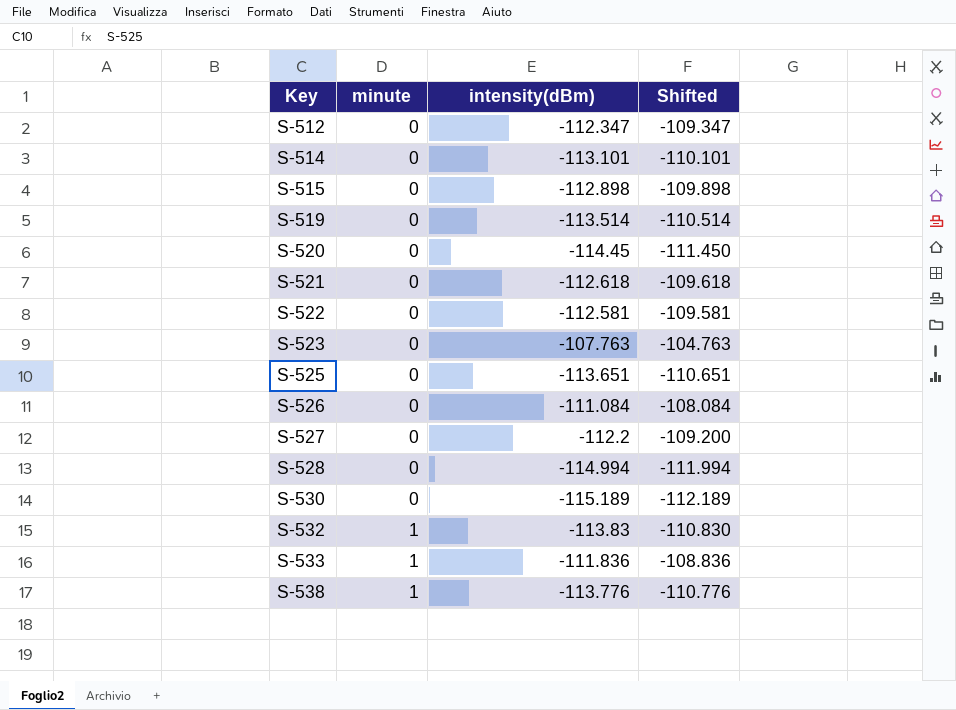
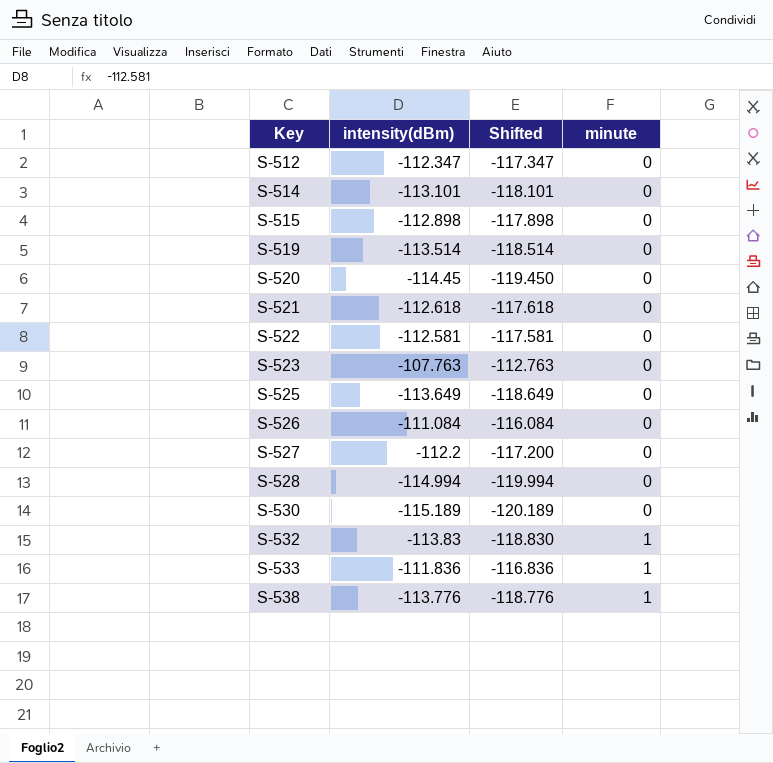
column Shifted | formula: [intensity(dBm)] + 3 -> [intensity(dBm)] - 5
column minute | position: 2 -> 4
S-525 | intensity(dBm): -113.651 -> -113.649

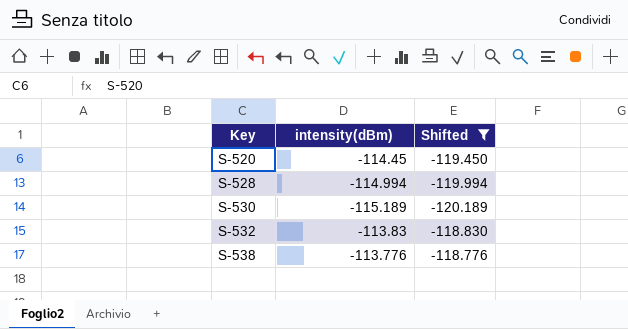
filter: none -> Shifted <= -118.776
column minute | position: 4 -> none

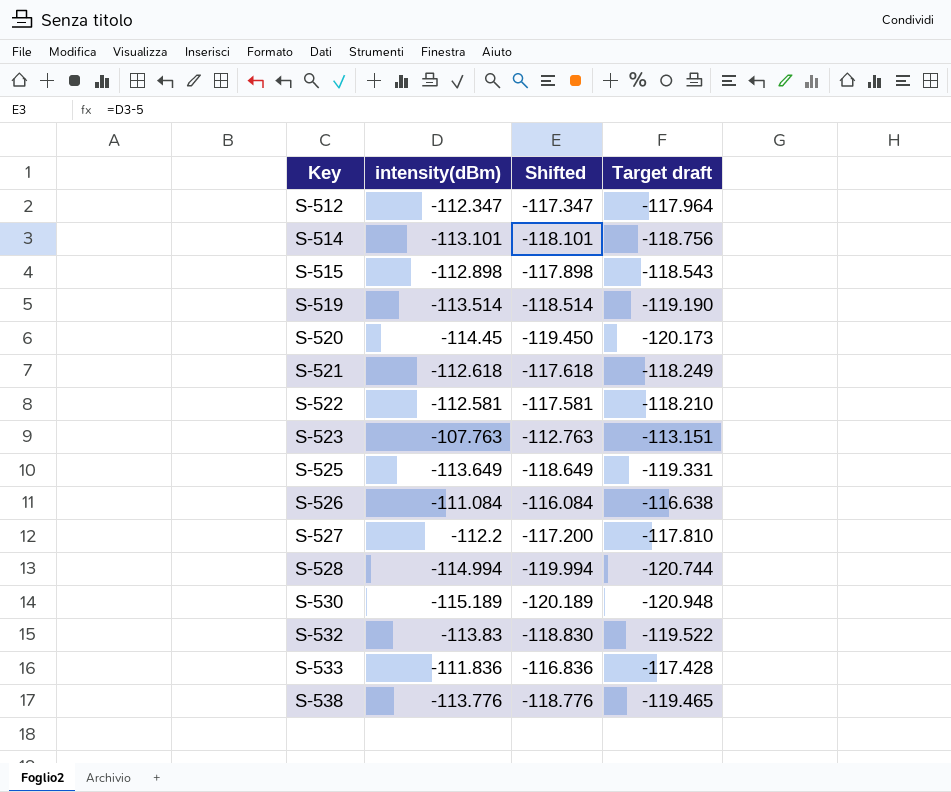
filter: Shifted <= -118.776 -> none
column Target draft | formula: none -> [intensity(dBm)] * 1.05

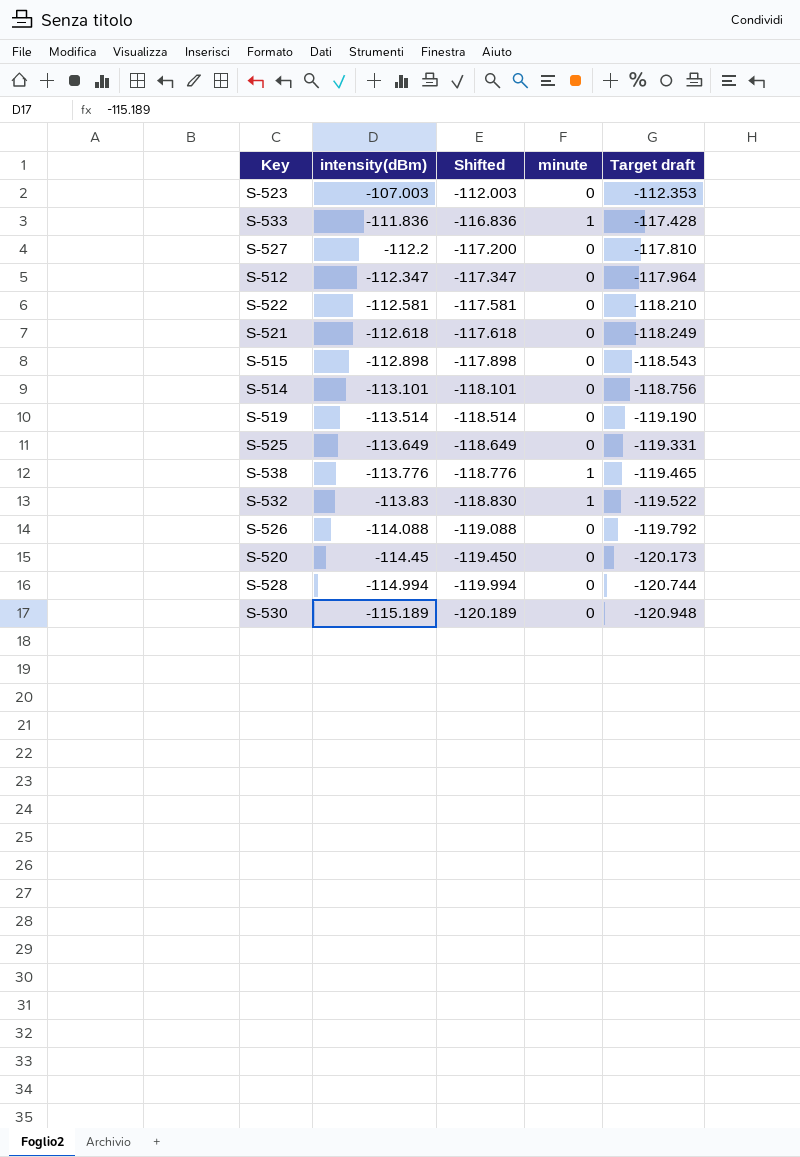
row order: Key ascending -> intensity(dBm) descending
column minute | position: none -> 4
S-523 | intensity(dBm): -107.763 -> -107.003
S-523 | Shifted: -112.763 -> -112.003
S-523 | Target draft: -113.151 -> -112.353
S-526 | intensity(dBm): -111.084 -> -114.088
S-526 | Shifted: -116.084 -> -119.088
S-526 | Target draft: -116.638 -> -119.792

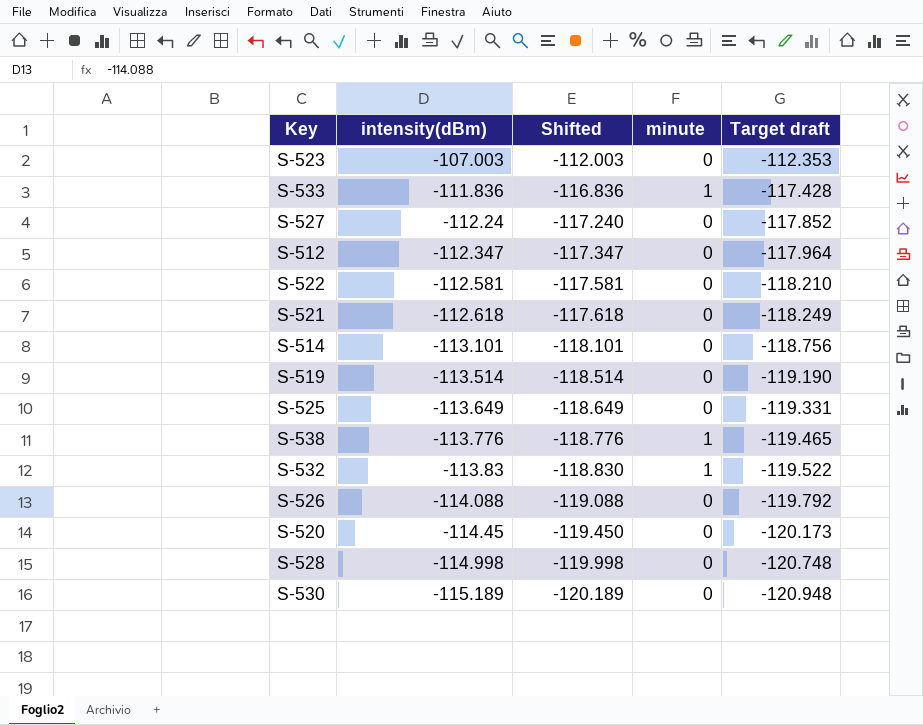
row S-515: -112.898 | -117.898 | 0 | -118.543 -> none
S-527 | intensity(dBm): -112.2 -> -112.24
S-527 | Shifted: -117.200 -> -117.240
S-527 | Target draft: -117.810 -> -117.852
S-528 | intensity(dBm): -114.994 -> -114.998
S-528 | Shifted: -119.994 -> -119.998
S-528 | Target draft: -120.744 -> -120.748

